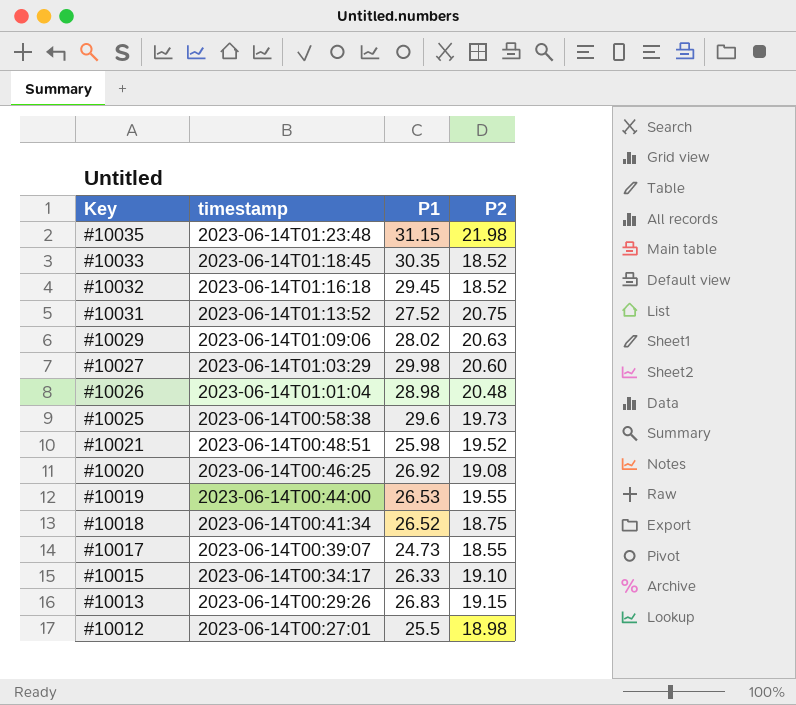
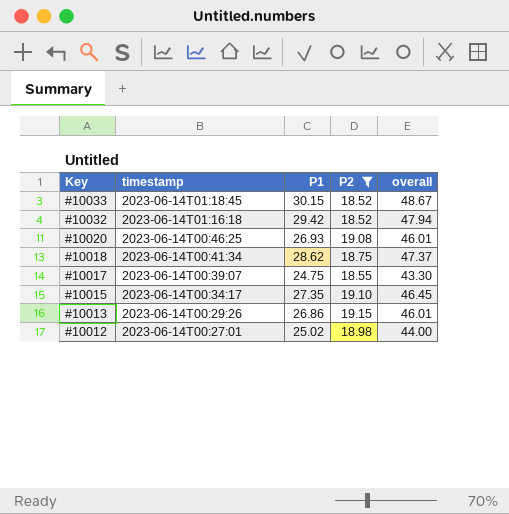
filter: none -> P2 <= 19.15
column overall | formula: none -> [P1] + [P2]
#10033 | P1: 30.35 -> 30.15
#10032 | P1: 29.45 -> 29.42
#10020 | P1: 26.92 -> 26.93
#10018 | P1: 26.52 -> 28.62
#10017 | P1: 24.73 -> 24.75
#10015 | P1: 26.33 -> 27.35
#10013 | P1: 26.83 -> 26.86
#10012 | P1: 25.5 -> 25.02

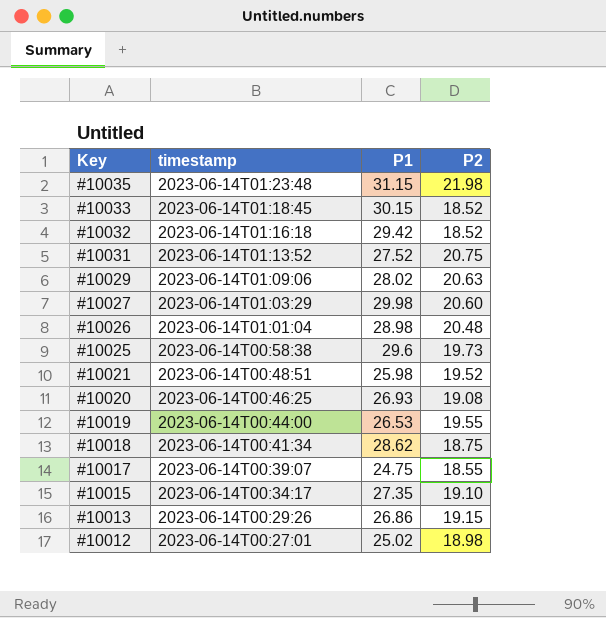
filter: P2 <= 19.15 -> none
column overall | formula: [P1] + [P2] -> none

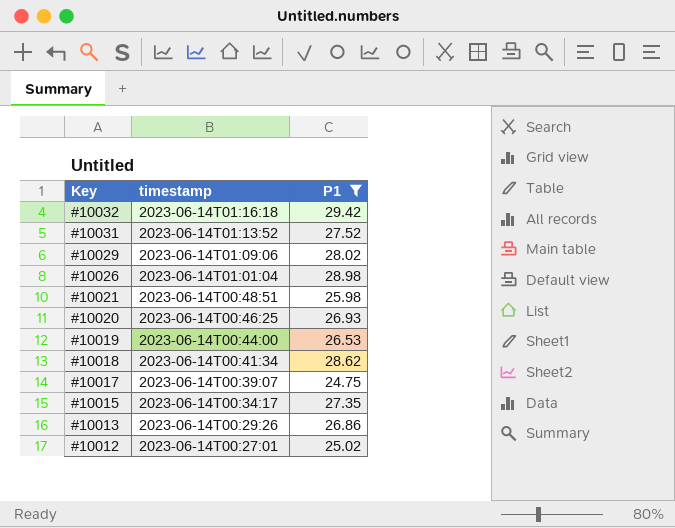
filter: none -> P1 <= 29.42
column P2 | position: 4 -> none

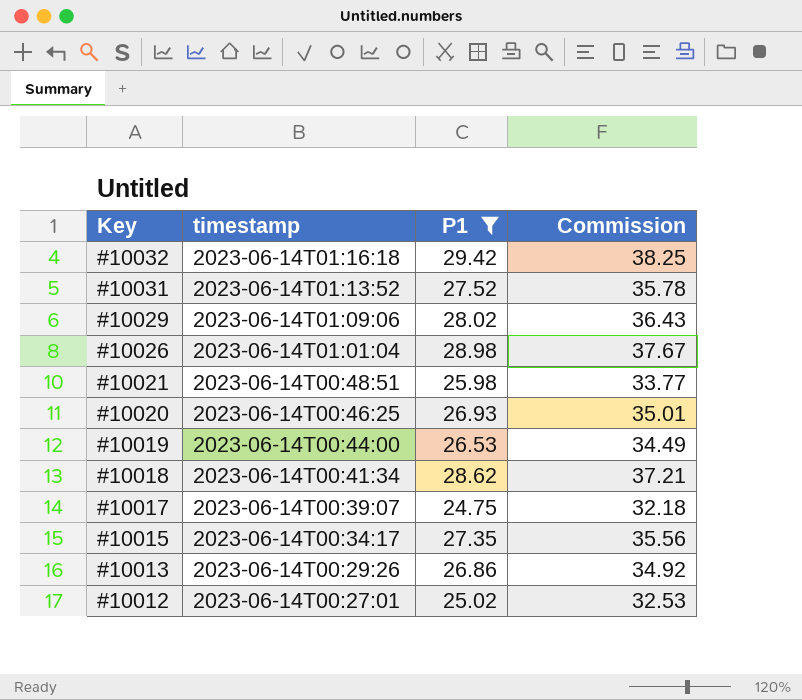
column Commission | formula: none -> [P1] * 1.3

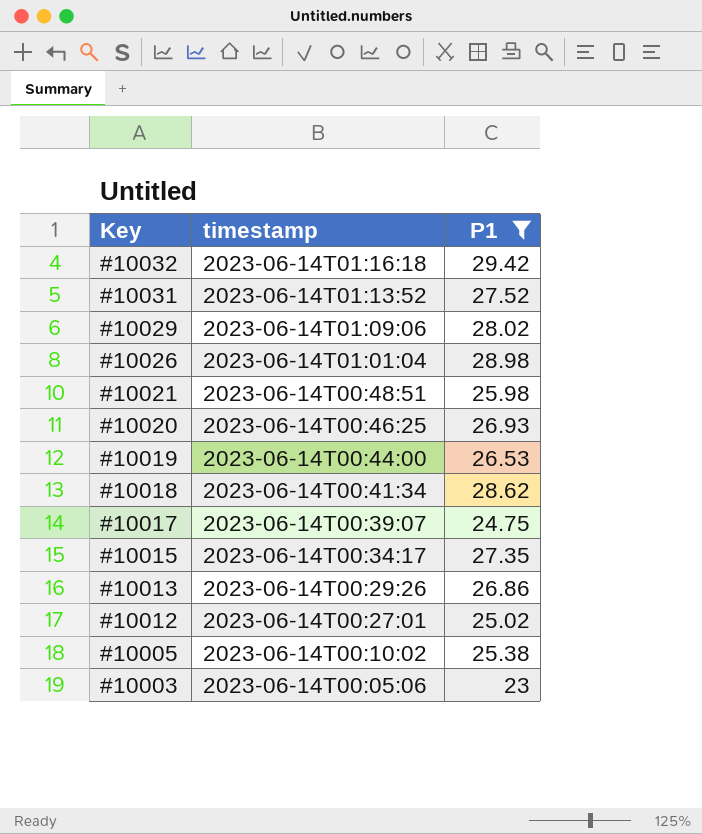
column Commission | formula: [P1] * 1.3 -> none
row #10005: none -> 2023-06-14T00:10:02 | 25.38
row #10003: none -> 2023-06-14T00:05:06 | 23

